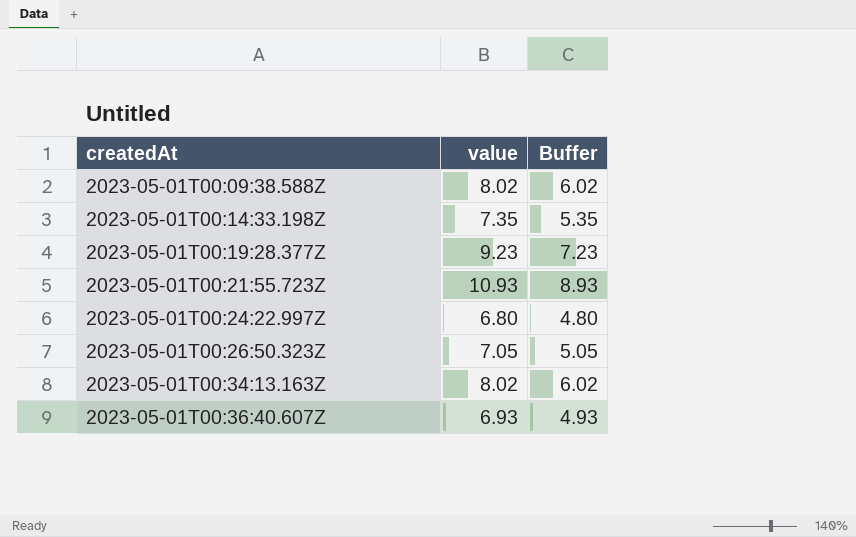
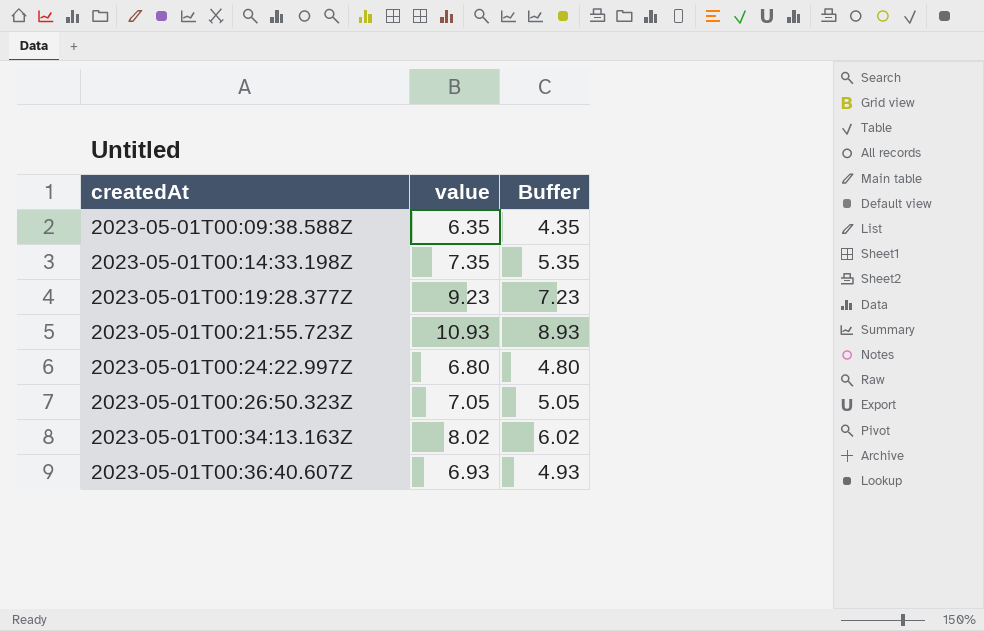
2023-05-01T00:09:38.588Z | value: 8.02 -> 6.35
2023-05-01T00:09:38.588Z | Buffer: 6.02 -> 4.35

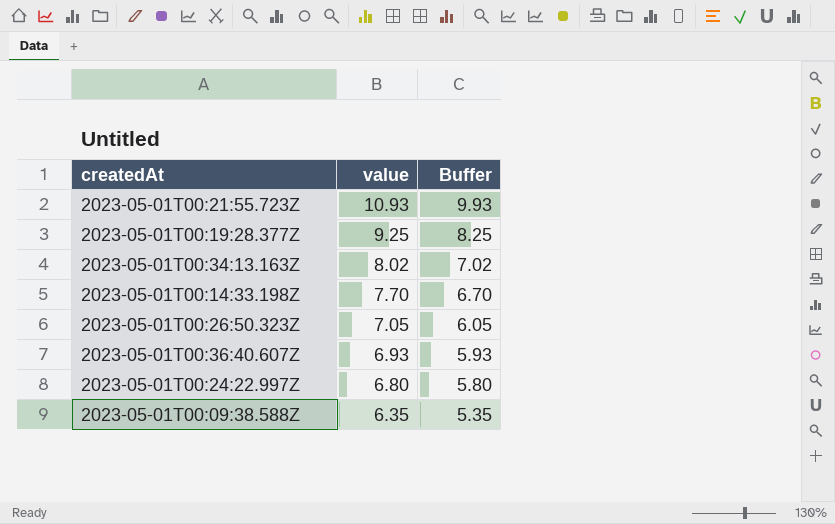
row order: createdAt ascending -> value descending
column Buffer | formula: [value] - 2 -> [value] - 1
2023-05-01T00:19:28.377Z | value: 9.23 -> 9.25
2023-05-01T00:14:33.198Z | value: 7.35 -> 7.70

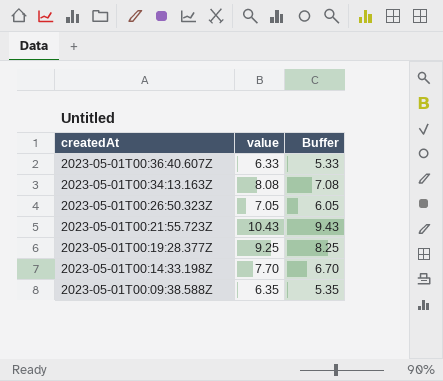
row order: value descending -> createdAt descending
row 2023-05-01T00:24:22.997Z: 6.80 | 5.80 -> none
2023-05-01T00:36:40.607Z | value: 6.93 -> 6.33
2023-05-01T00:36:40.607Z | Buffer: 5.93 -> 5.33
2023-05-01T00:34:13.163Z | value: 8.02 -> 8.08
2023-05-01T00:34:13.163Z | Buffer: 7.02 -> 7.08
2023-05-01T00:21:55.723Z | value: 10.93 -> 10.43
2023-05-01T00:21:55.723Z | Buffer: 9.93 -> 9.43

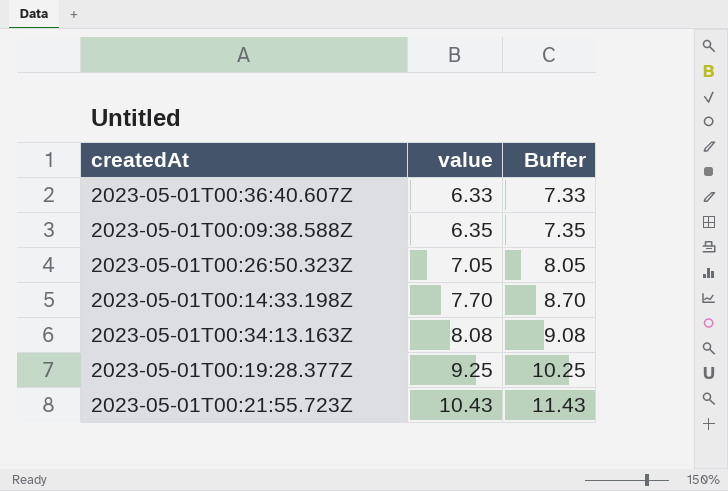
row order: createdAt descending -> value ascending
column Buffer | formula: [value] - 1 -> [value] + 1

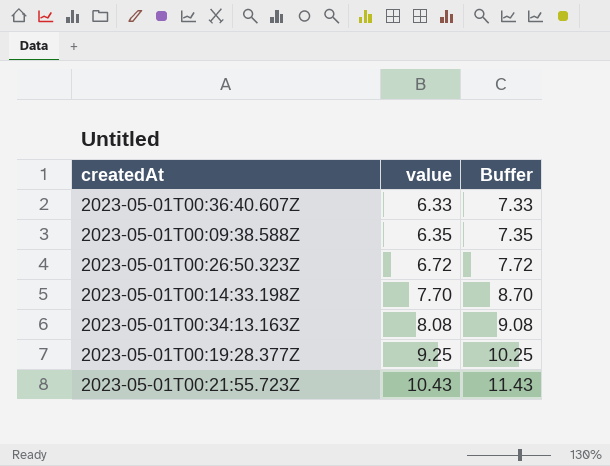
2023-05-01T00:26:50.323Z | value: 7.05 -> 6.72
2023-05-01T00:26:50.323Z | Buffer: 8.05 -> 7.72

